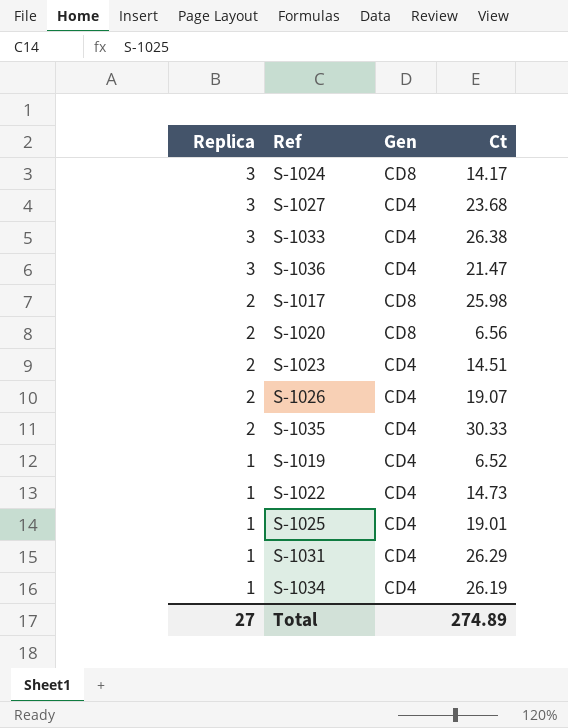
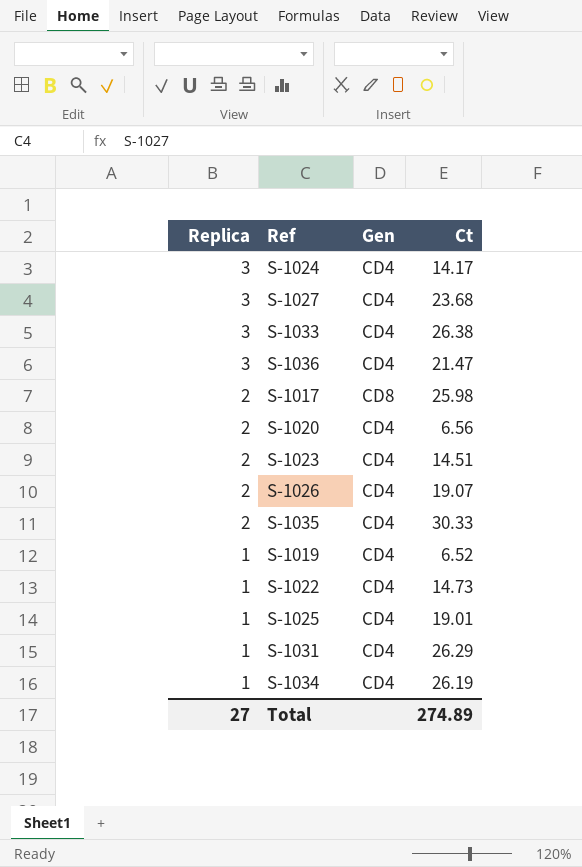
S-1024 | Gen: CD8 -> CD4
S-1020 | Gen: CD8 -> CD4

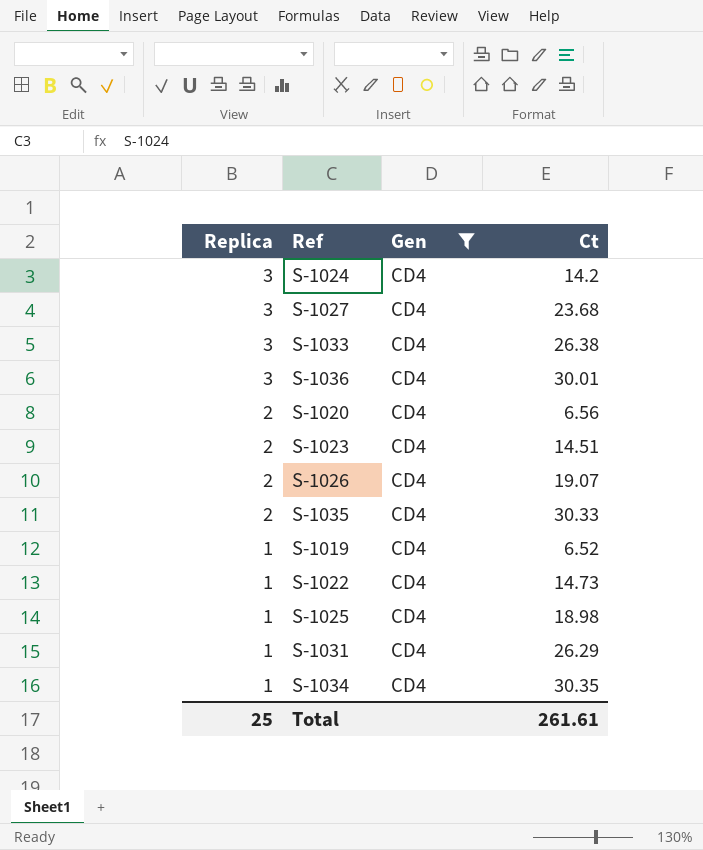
filter: none -> Gen = CD4
S-1024 | Ct: 14.17 -> 14.2
S-1036 | Ct: 21.47 -> 30.01
S-1025 | Ct: 19.01 -> 18.98
S-1034 | Ct: 26.19 -> 30.35
Total | Replica: 27 -> 25
Total | Ct: 274.89 -> 261.61

